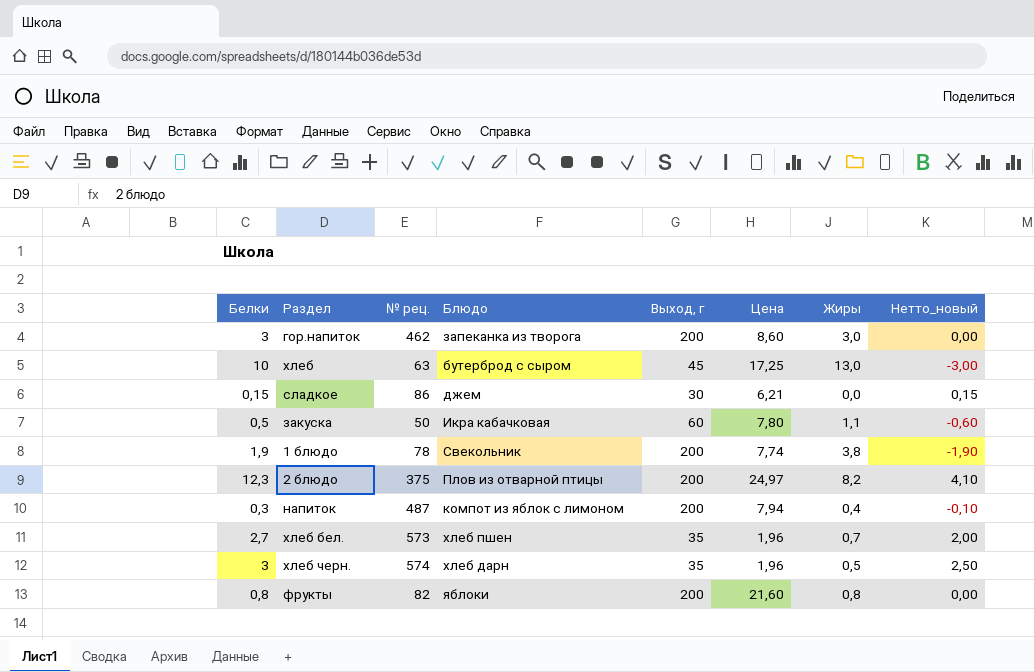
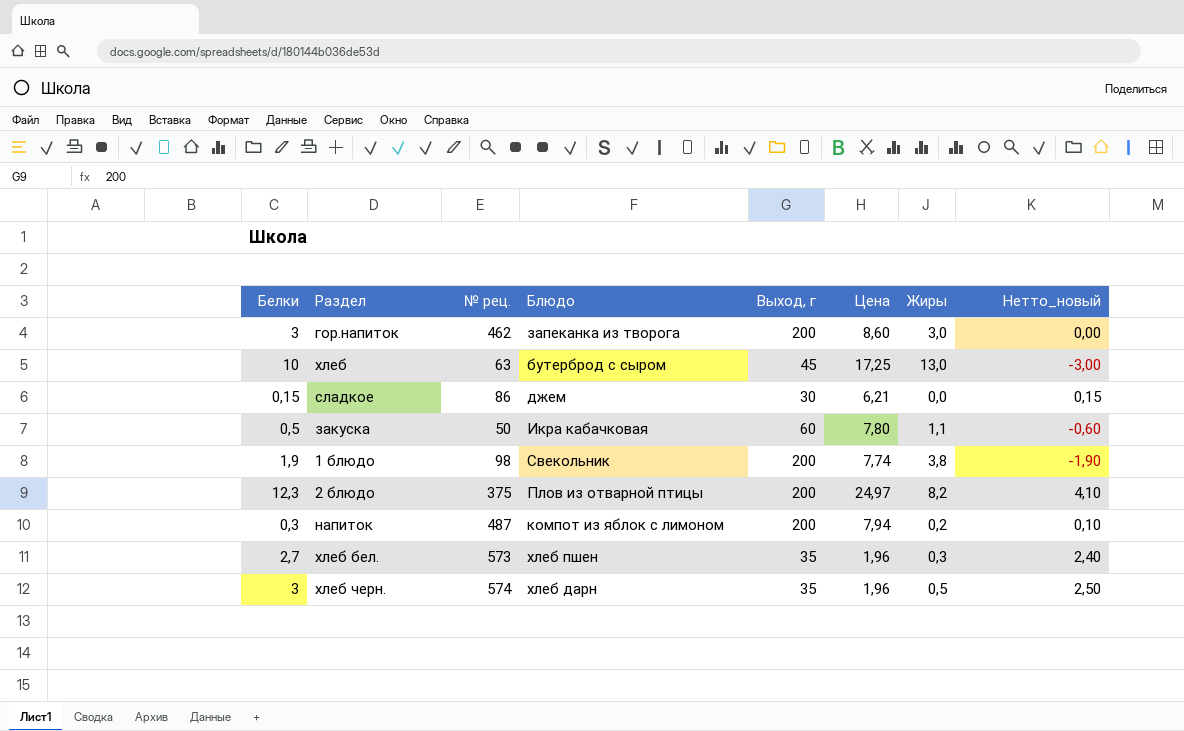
row фрукты: 0,8 | 82 | яблоки | 200 | 21,60 | 0,8 | 0,00 -> none
1 блюдо | № рец.: 78 -> 98
напиток | Жиры: 0,4 -> 0,2
напиток | Нетто_новый: -0,10 -> 0,10
хлеб бел. | Жиры: 0,7 -> 0,3
хлеб бел. | Нетто_новый: 2,00 -> 2,40

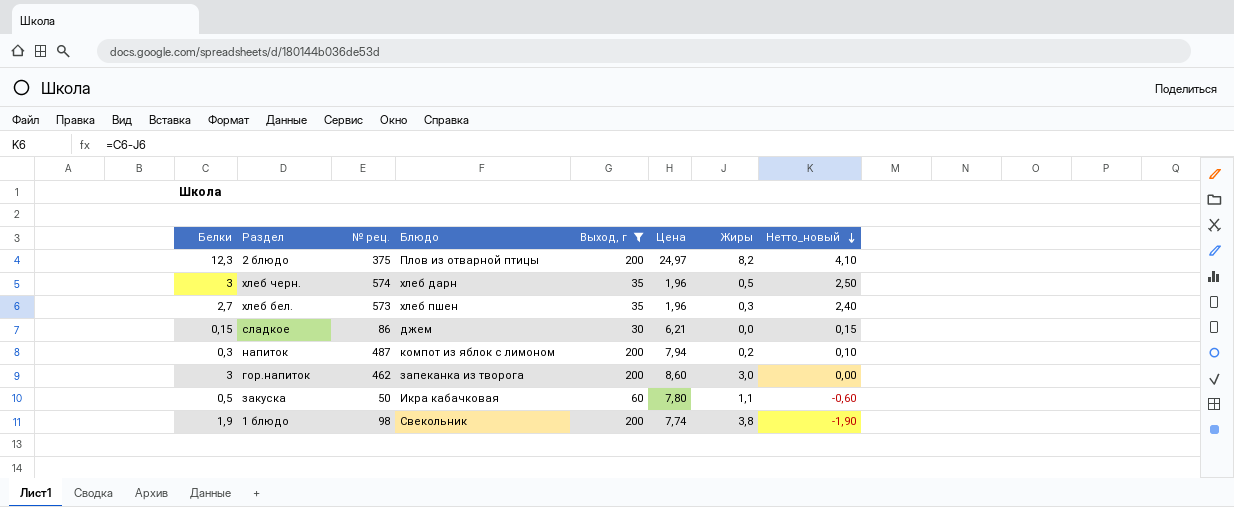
filter: none -> Выход, г != 45
row order: none -> Нетто_новый descending

